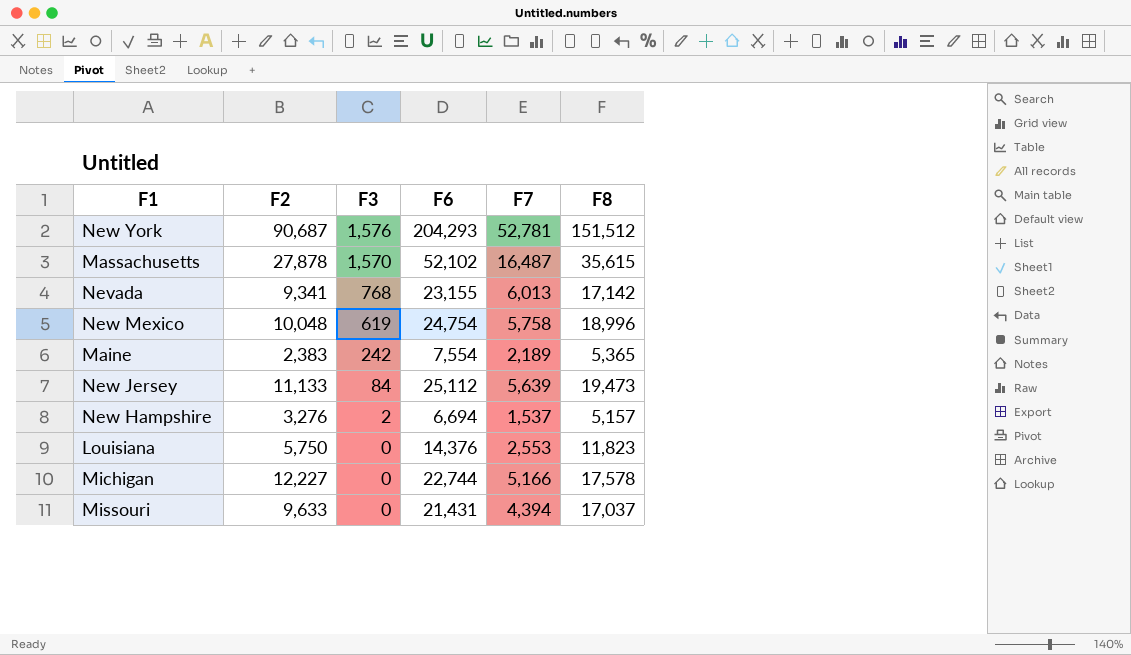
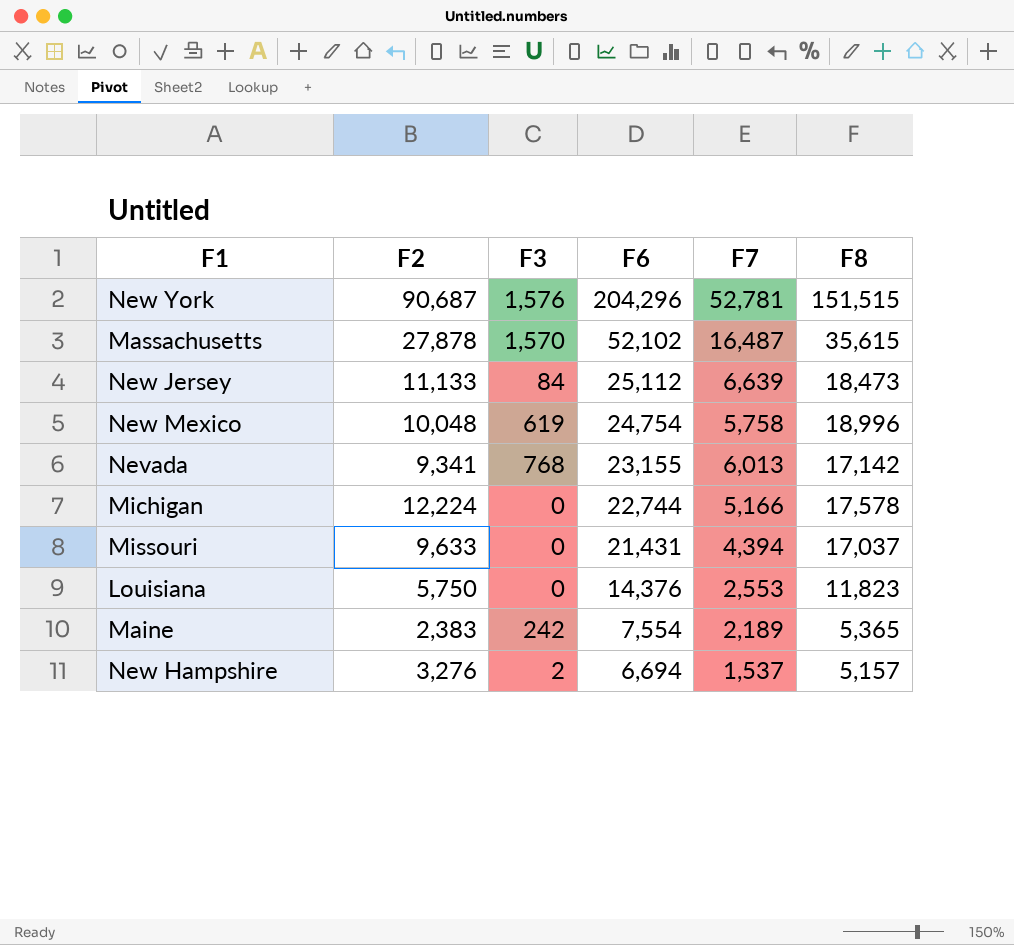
row order: F3 descending -> F6 descending
New York | F6: 204,293 -> 204,296
New York | F8: 151,512 -> 151,515
New Jersey | F7: 5,639 -> 6,639
New Jersey | F8: 19,473 -> 18,473
Michigan | F2: 12,227 -> 12,224

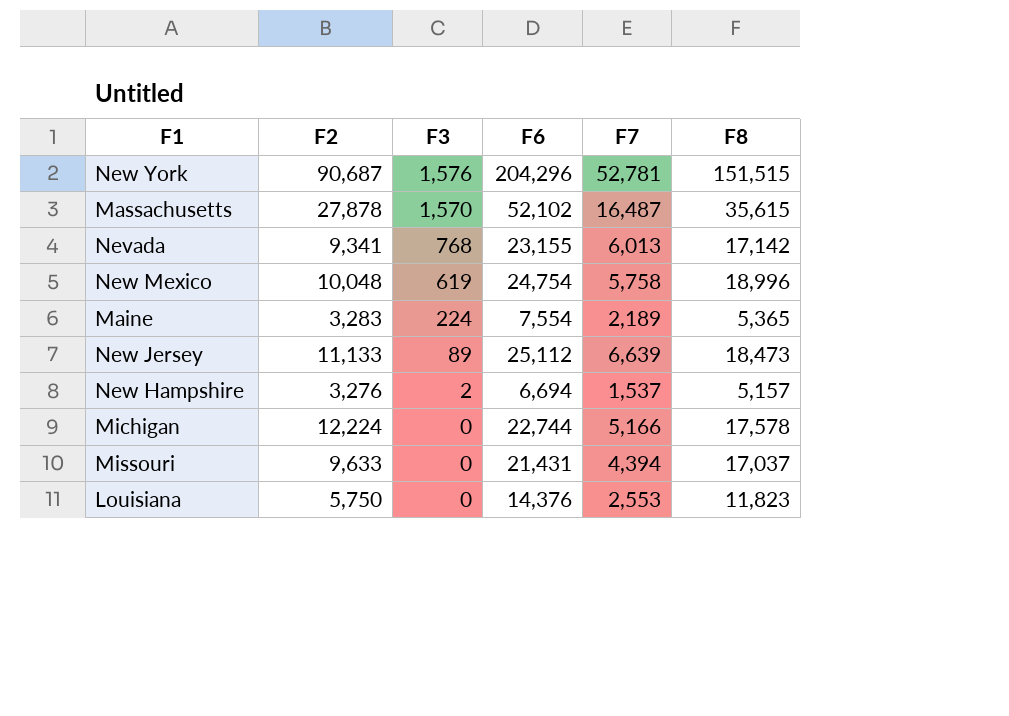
row order: F6 descending -> F3 descending
Maine | F2: 2,383 -> 3,283
Maine | F3: 242 -> 224
New Jersey | F3: 84 -> 89

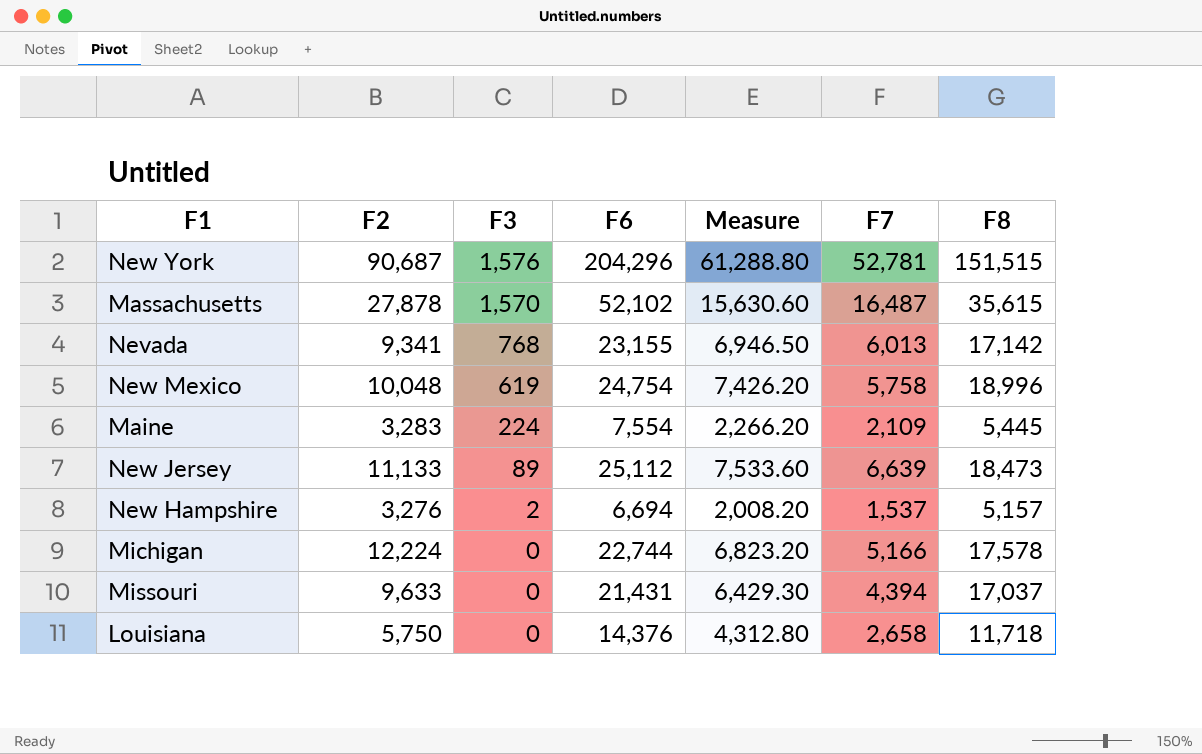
column Measure | formula: none -> [F6] * 0.3
Maine | F7: 2,189 -> 2,109
Maine | F8: 5,365 -> 5,445
Louisiana | F7: 2,553 -> 2,658
Louisiana | F8: 11,823 -> 11,718

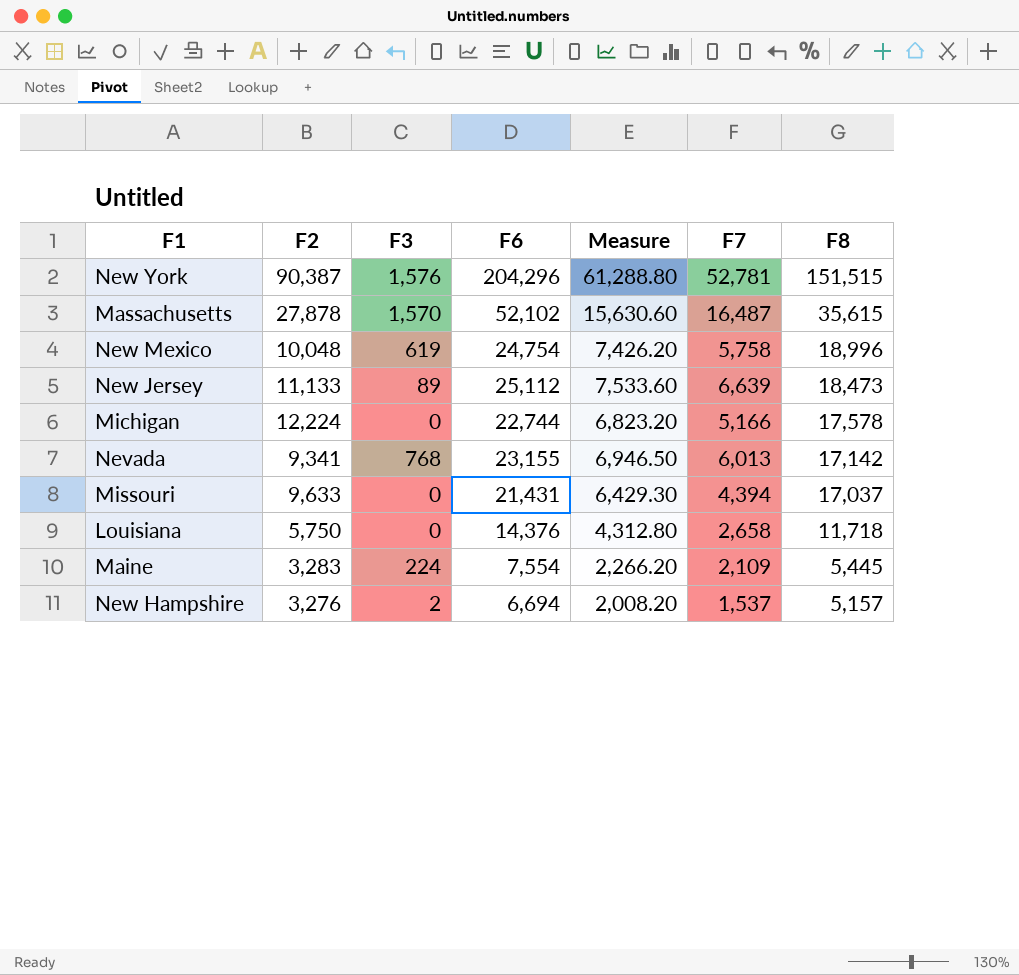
row order: F3 descending -> F8 descending
New York | F2: 90,687 -> 90,387

